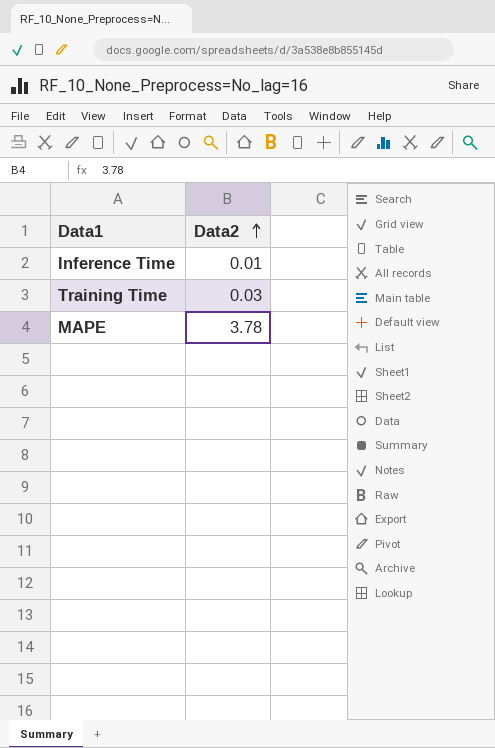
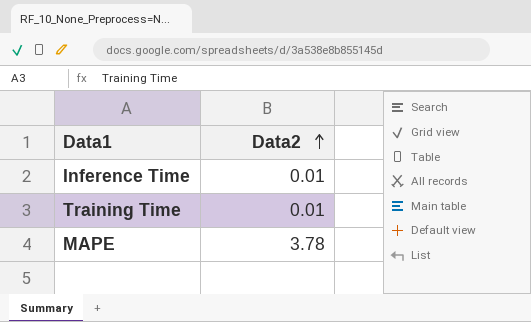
Training Time | Data2: 0.03 -> 0.01

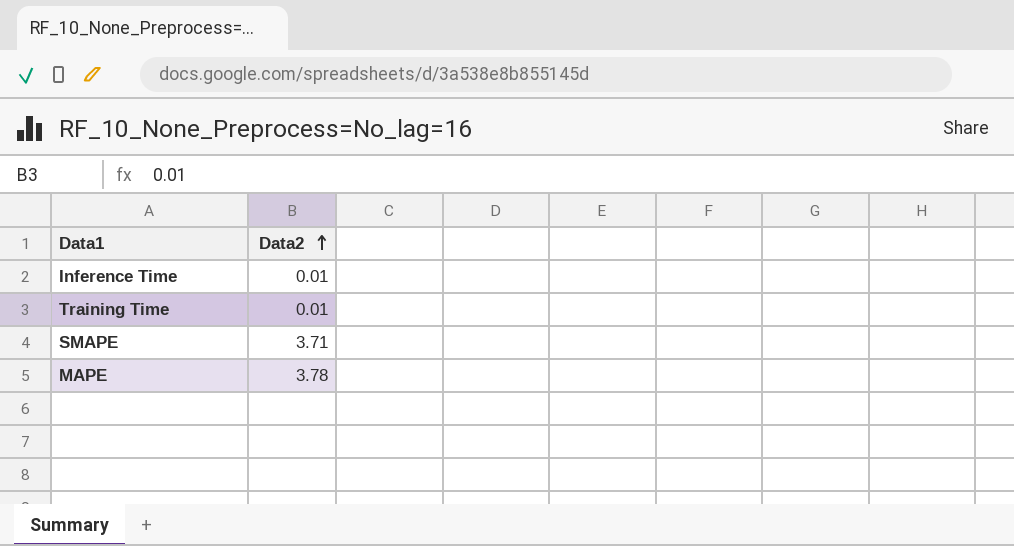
row SMAPE: none -> 3.71

